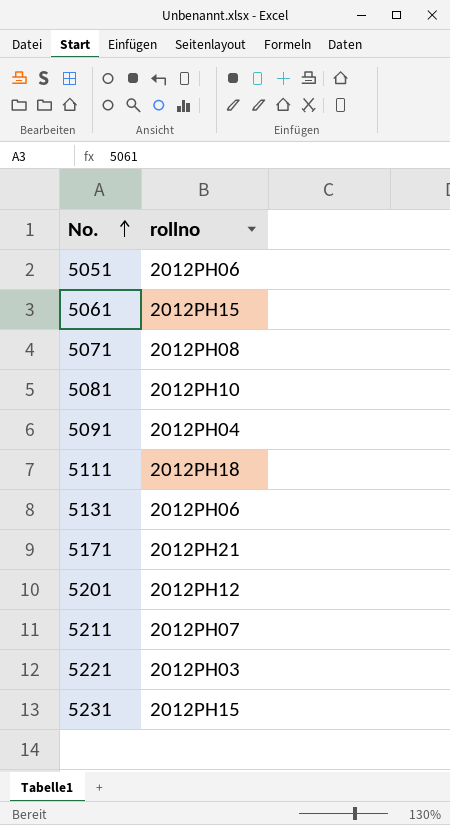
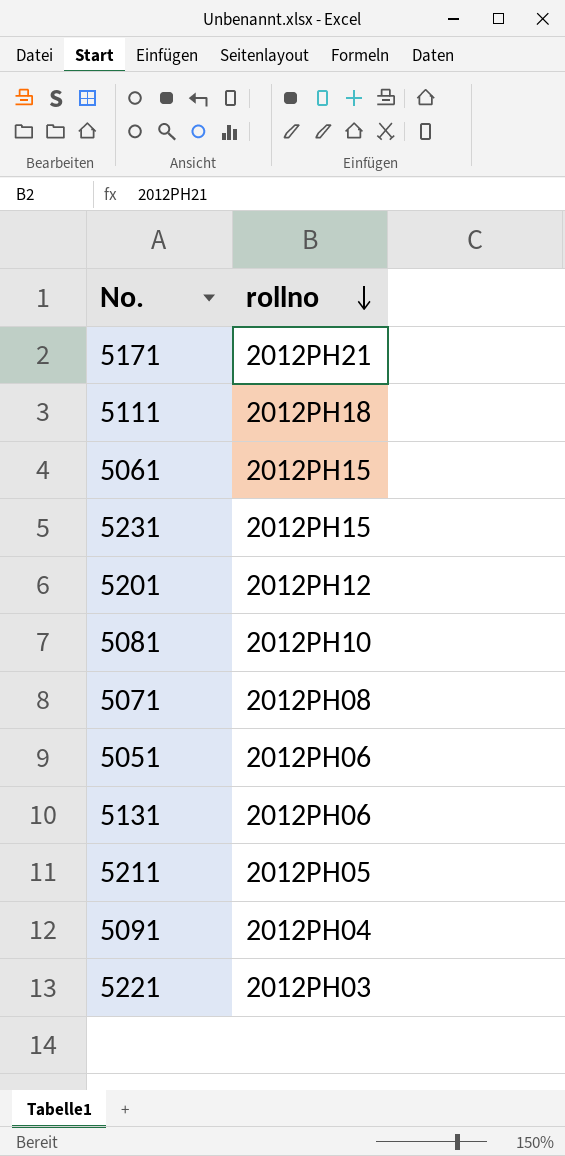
row order: No. ascending -> rollno descending
5211 | rollno: 2012PH07 -> 2012PH05

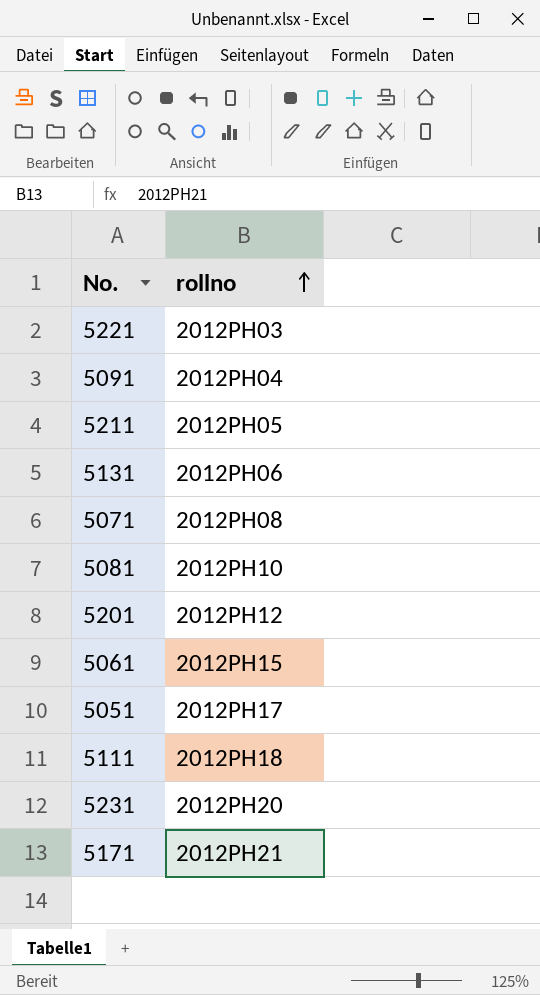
row order: rollno descending -> rollno ascending
5051 | rollno: 2012PH06 -> 2012PH17
5231 | rollno: 2012PH15 -> 2012PH20

